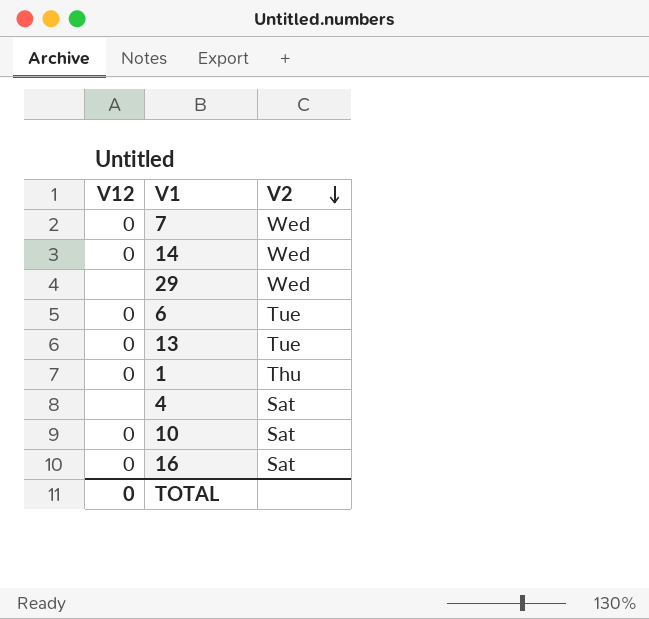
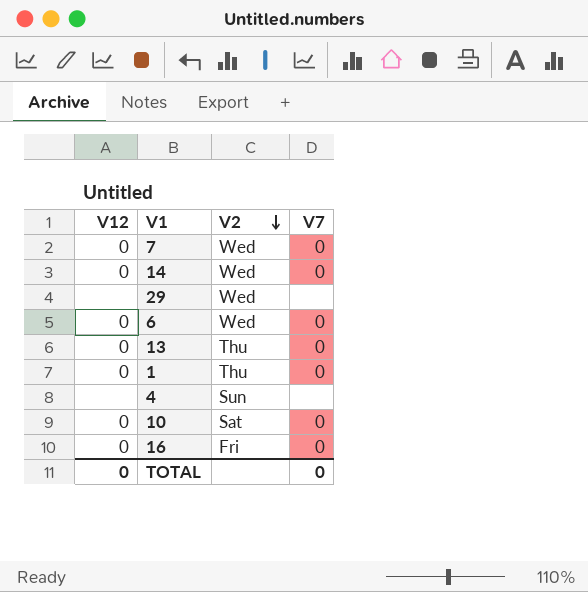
column V7 | position: none -> 4
6 | V2: Tue -> Wed
13 | V2: Tue -> Thu
4 | V2: Sat -> Sun
16 | V2: Sat -> Fri

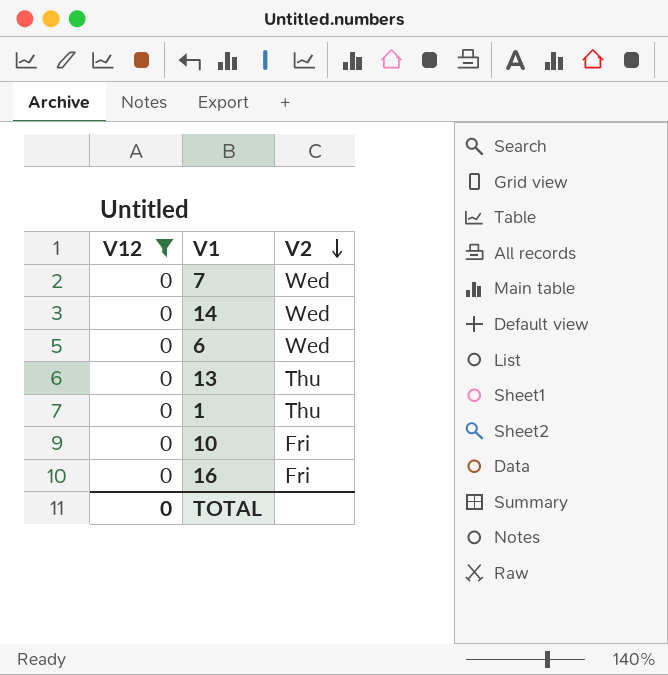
filter: none -> V12 = 0
column V7 | position: 4 -> none
10 | V2: Sat -> Fri

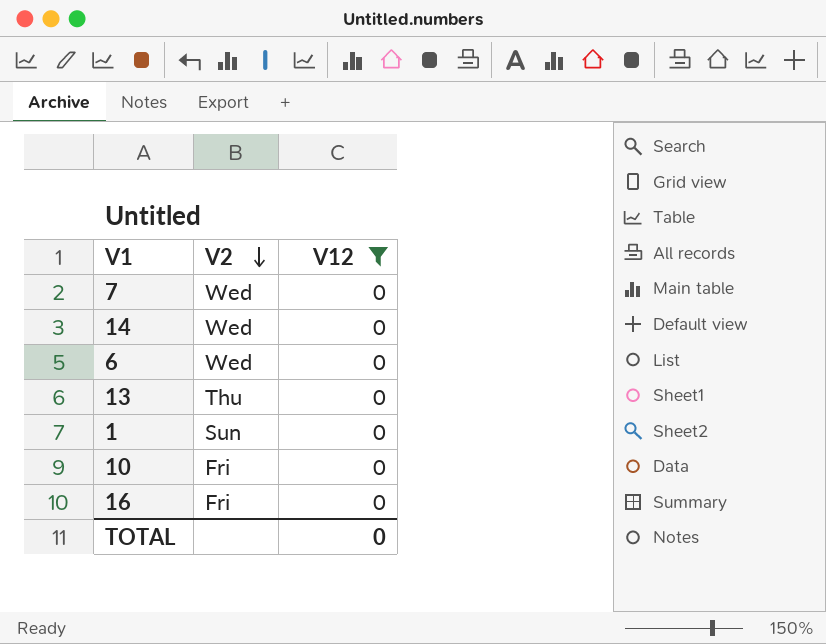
column V12 | position: 1 -> 3
1 | V2: Thu -> Sun

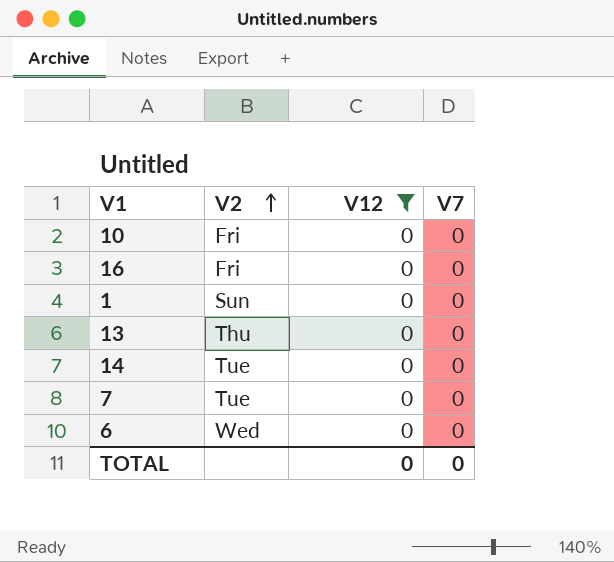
row order: V2 descending -> V2 ascending
column V7 | position: none -> 4
14 | V2: Wed -> Tue
7 | V2: Wed -> Tue

